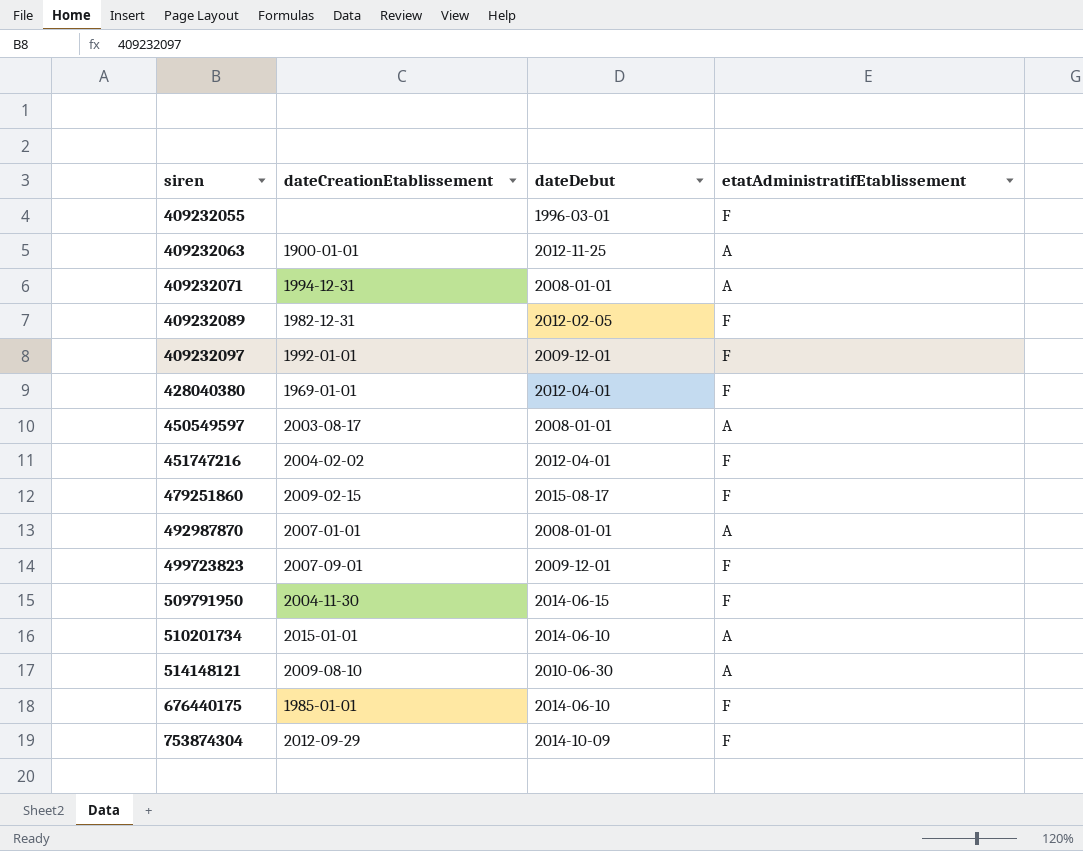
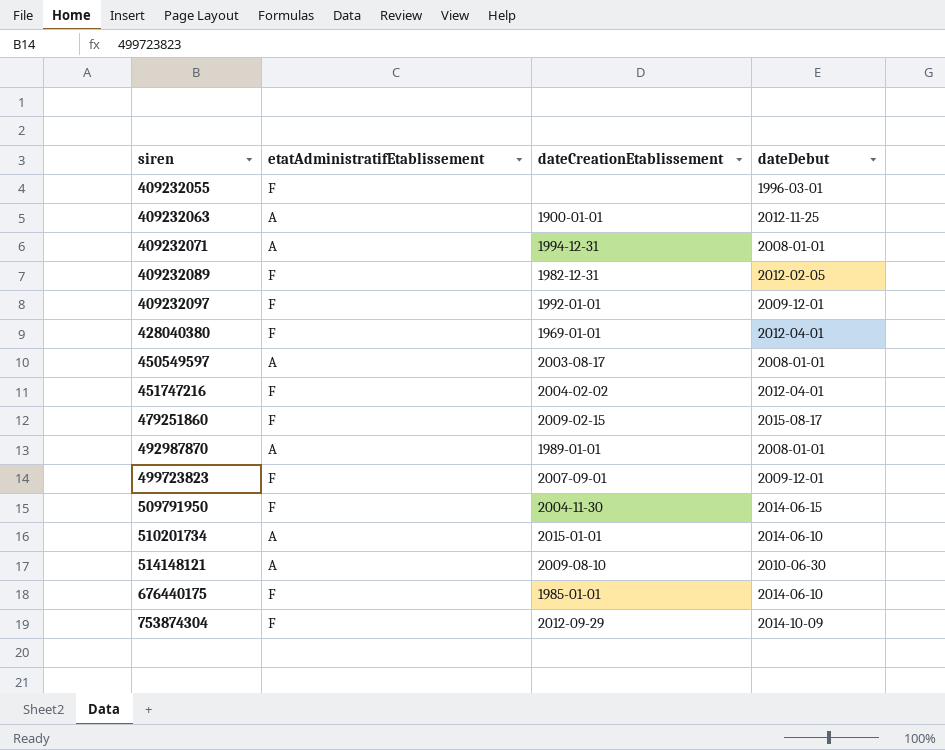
column etatAdministratifEtablissement | position: 4 -> 2
492987870 | dateCreationEtablissement: 2007-01-01 -> 1989-01-01

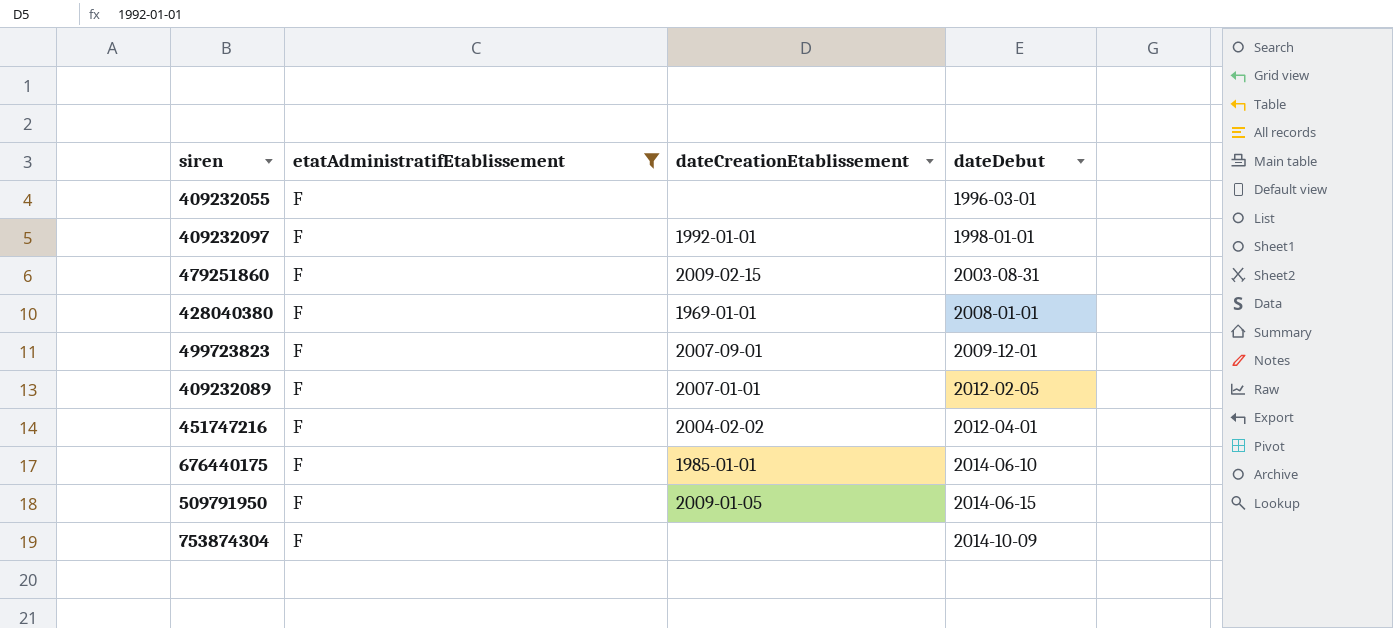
filter: none -> etatAdministratifEtablissement = F
row order: siren ascending -> dateDebut ascending
409232097 | dateDebut: 2009-12-01 -> 1998-01-01
479251860 | dateDebut: 2015-08-17 -> 2003-08-31
428040380 | dateDebut: 2012-04-01 -> 2008-01-01
409232089 | dateCreationEtablissement: 1982-12-31 -> 2007-01-01
509791950 | dateCreationEtablissement: 2004-11-30 -> 2009-01-05
753874304 | dateCreationEtablissement: 2012-09-29 -> none

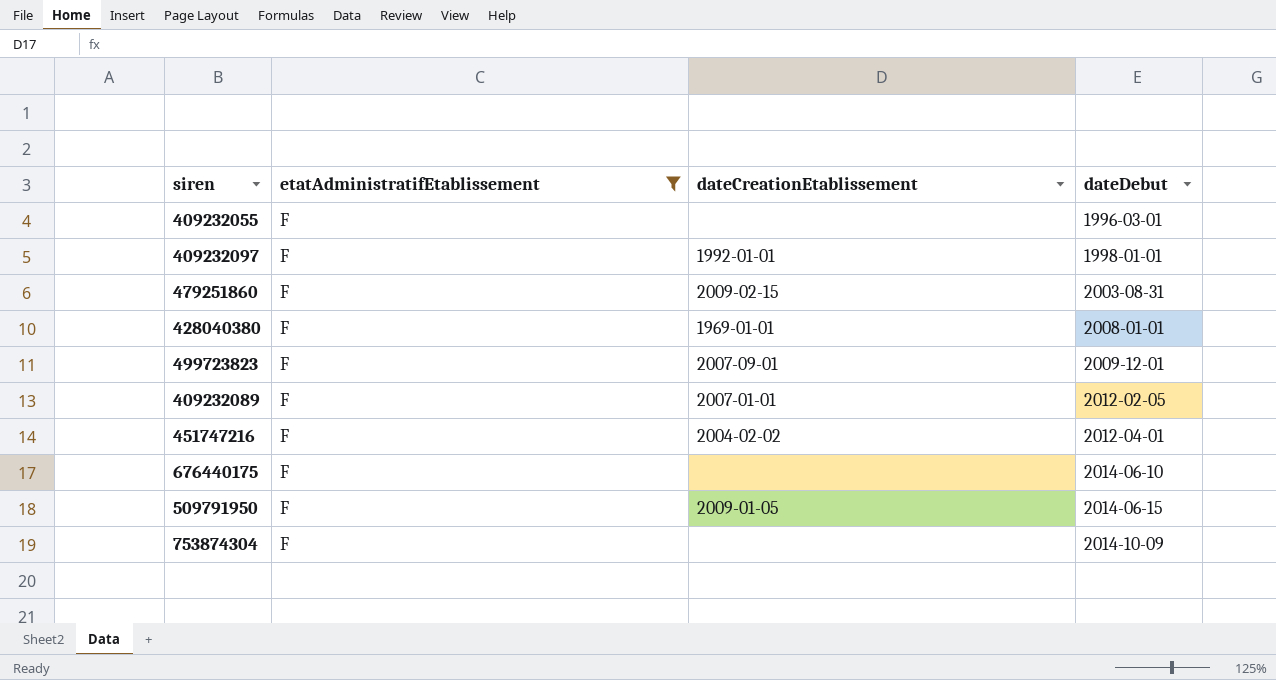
676440175 | dateCreationEtablissement: 1985-01-01 -> none

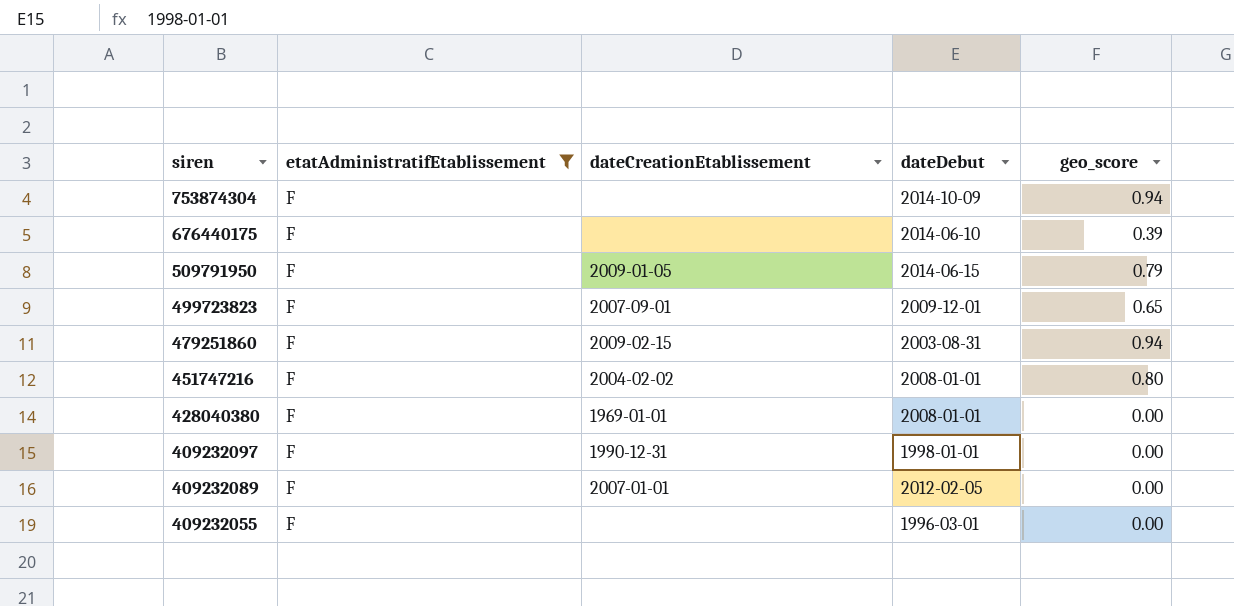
row order: dateDebut ascending -> siren descending
column geo_score | position: none -> 5
451747216 | dateDebut: 2012-04-01 -> 2008-01-01
409232097 | dateCreationEtablissement: 1992-01-01 -> 1990-12-31

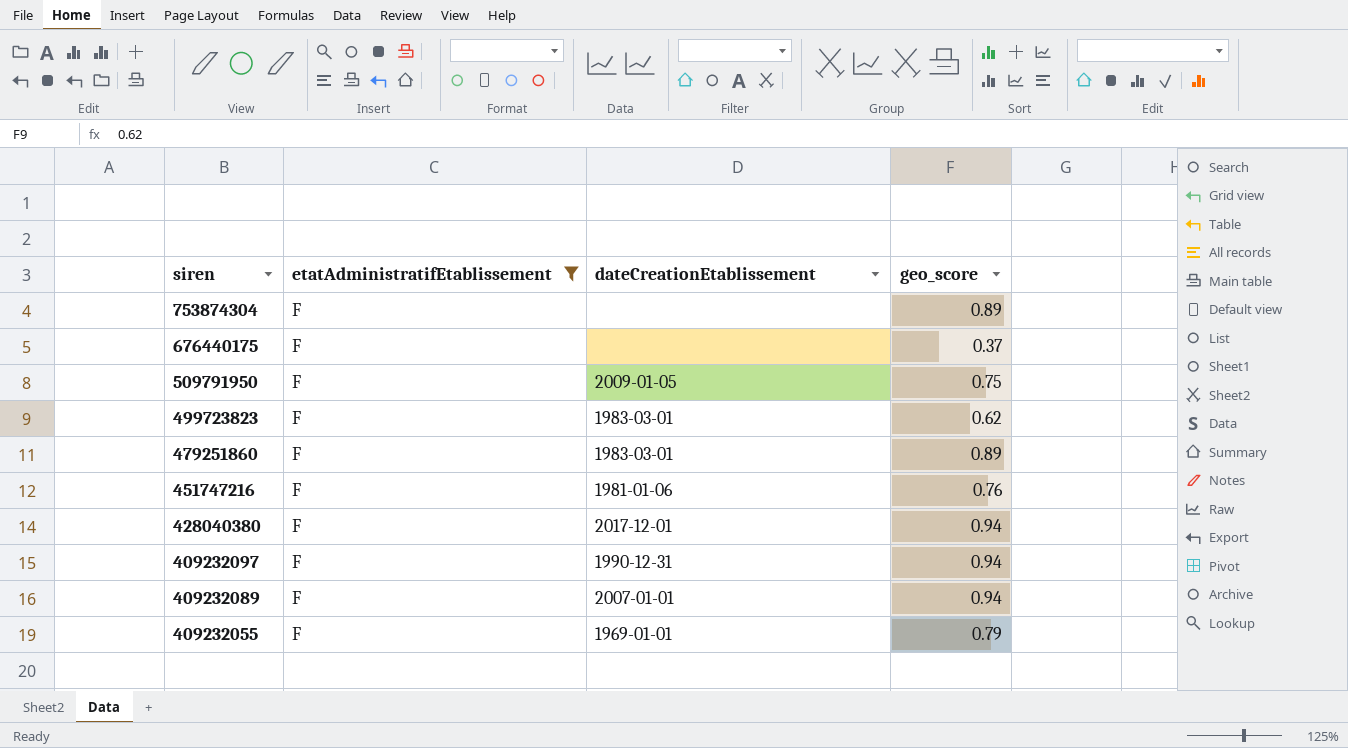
column dateDebut | position: 4 -> none
753874304 | geo_score: 0.94 -> 0.89
676440175 | geo_score: 0.39 -> 0.37
509791950 | geo_score: 0.79 -> 0.75
499723823 | dateCreationEtablissement: 2007-09-01 -> 1983-03-01
499723823 | geo_score: 0.65 -> 0.62
479251860 | dateCreationEtablissement: 2009-02-15 -> 1983-03-01
479251860 | geo_score: 0.94 -> 0.89
451747216 | dateCreationEtablissement: 2004-02-02 -> 1981-01-06
451747216 | geo_score: 0.80 -> 0.76
428040380 | dateCreationEtablissement: 1969-01-01 -> 2017-12-01
428040380 | geo_score: 0.00 -> 0.94
409232097 | geo_score: 0.00 -> 0.94
409232089 | geo_score: 0.00 -> 0.94
409232055 | dateCreationEtablissement: none -> 1969-01-01
409232055 | geo_score: 0.00 -> 0.79

